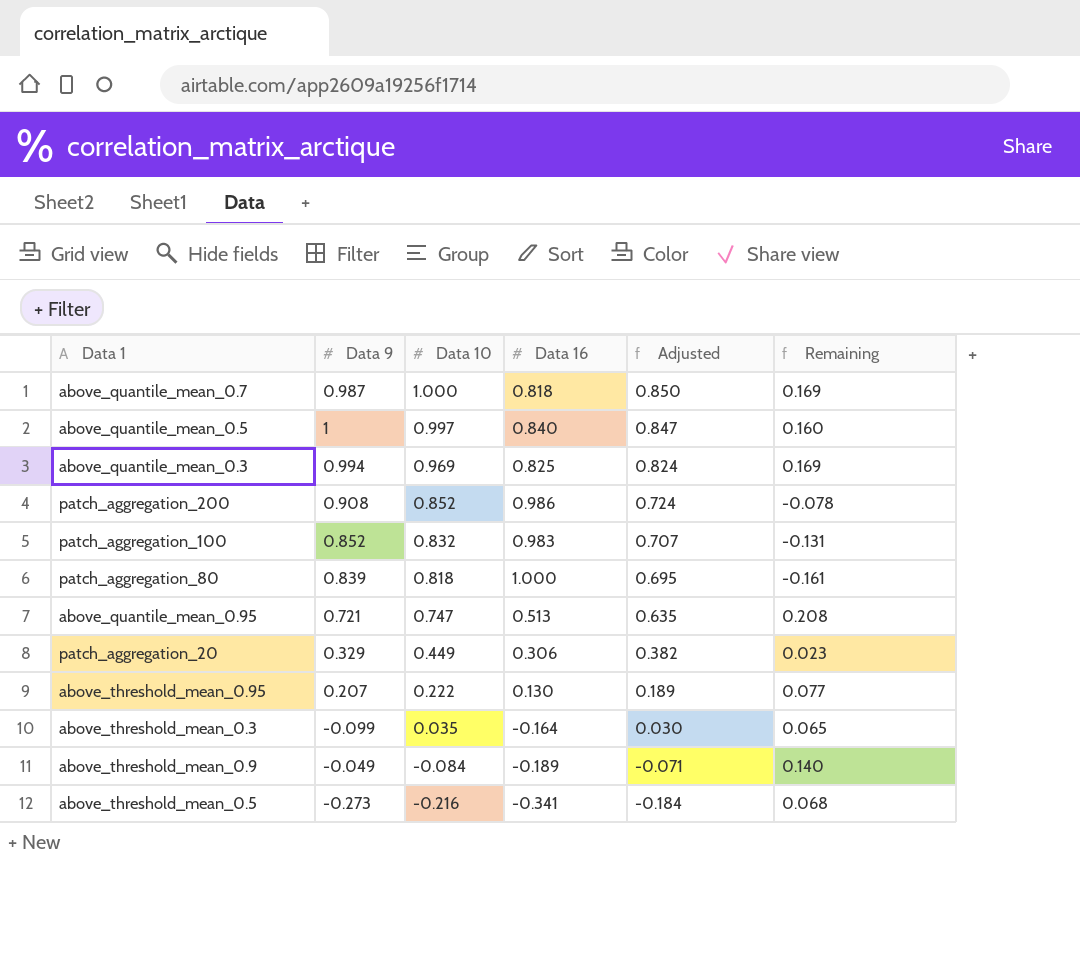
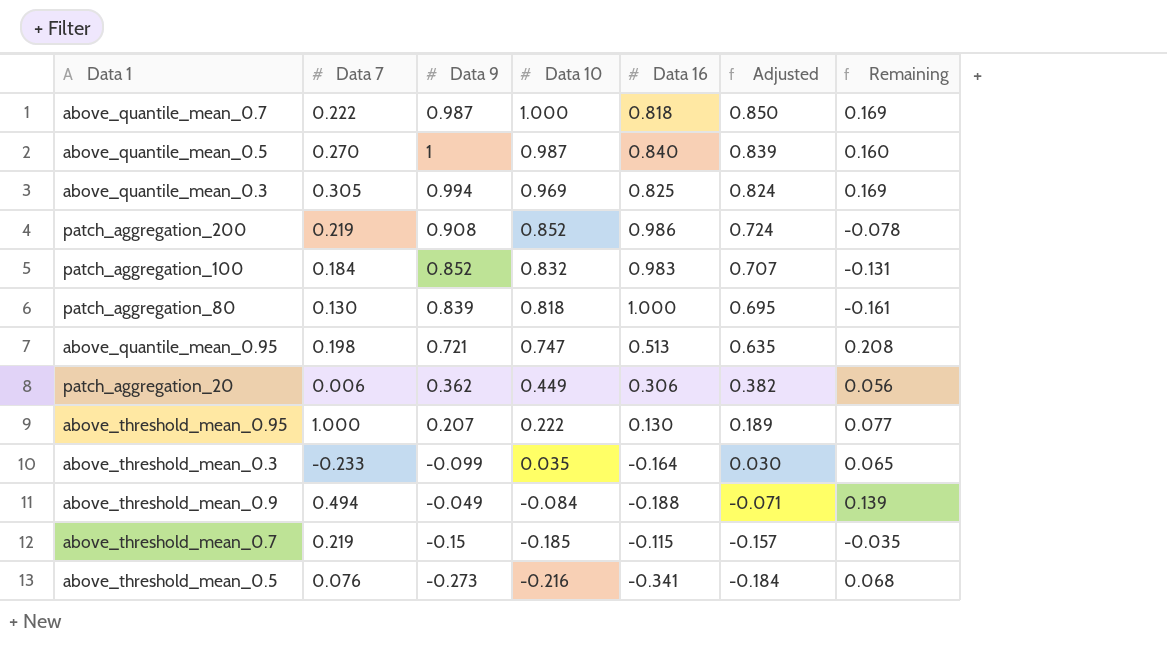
column Data 7 | position: none -> 2
above_quantile_mean_0.5 | Data 10: 0.997 -> 0.987
above_quantile_mean_0.5 | Adjusted: 0.847 -> 0.839
patch_aggregation_20 | Data 9: 0.329 -> 0.362
patch_aggregation_20 | Remaining: 0.023 -> 0.056
above_threshold_mean_0.9 | Data 16: -0.189 -> -0.188
above_threshold_mean_0.9 | Remaining: 0.140 -> 0.139
row above_threshold_mean_0.7: none -> 0.219 | -0.15 | -0.185 | -0.115 | -0.157 | -0.035

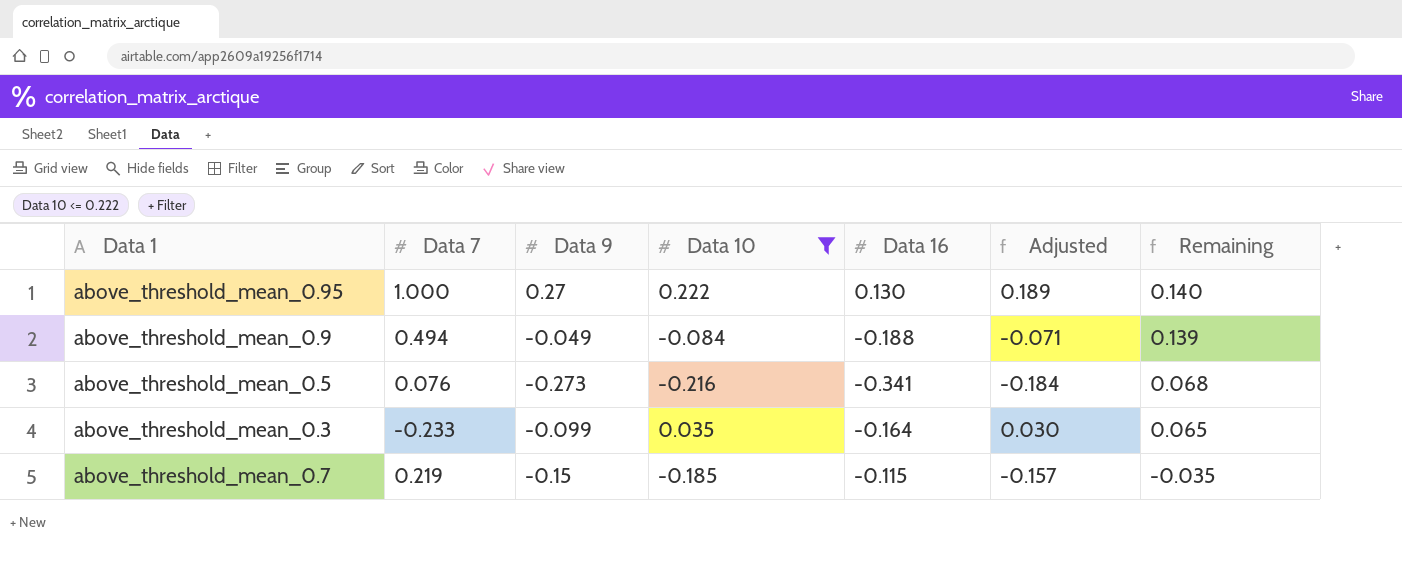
filter: none -> Data 10 <= 0.222
row order: Data 10 descending -> Remaining descending
above_threshold_mean_0.95 | Data 9: 0.207 -> 0.27
above_threshold_mean_0.95 | Remaining: 0.077 -> 0.140

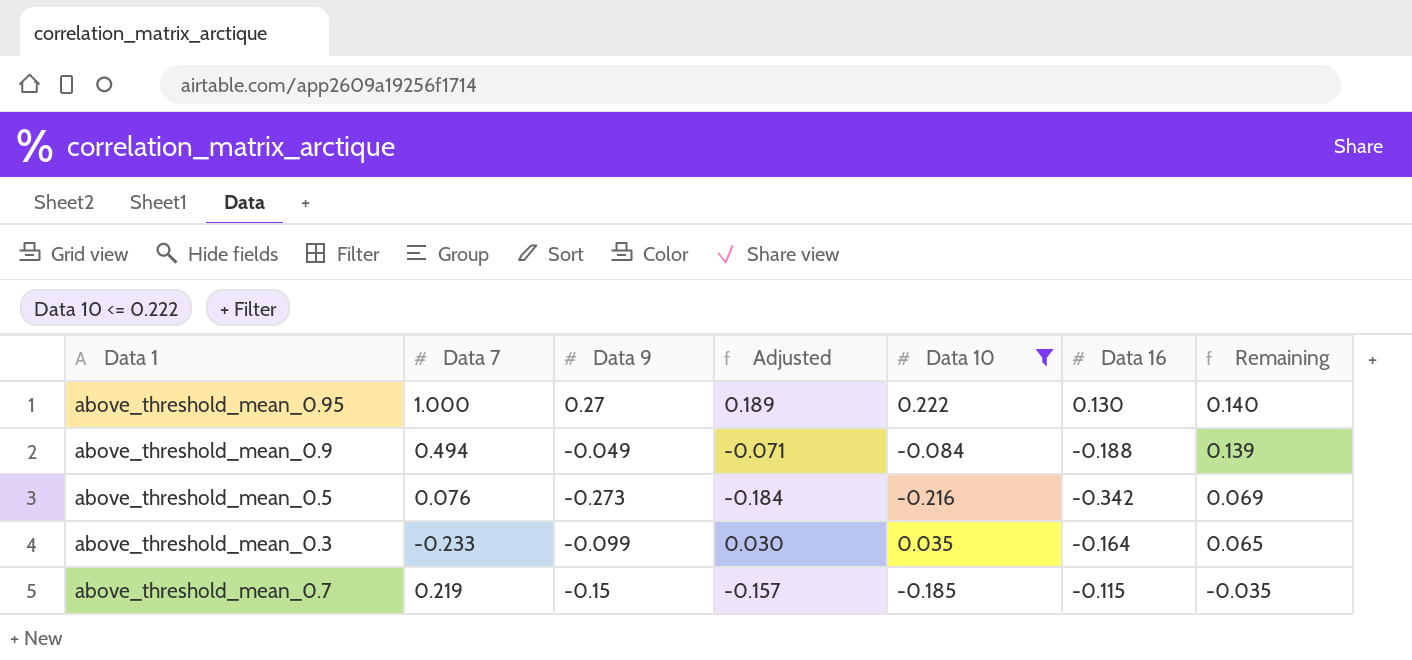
column Adjusted | position: 6 -> 4
above_threshold_mean_0.5 | Data 16: -0.341 -> -0.342
above_threshold_mean_0.5 | Remaining: 0.068 -> 0.069

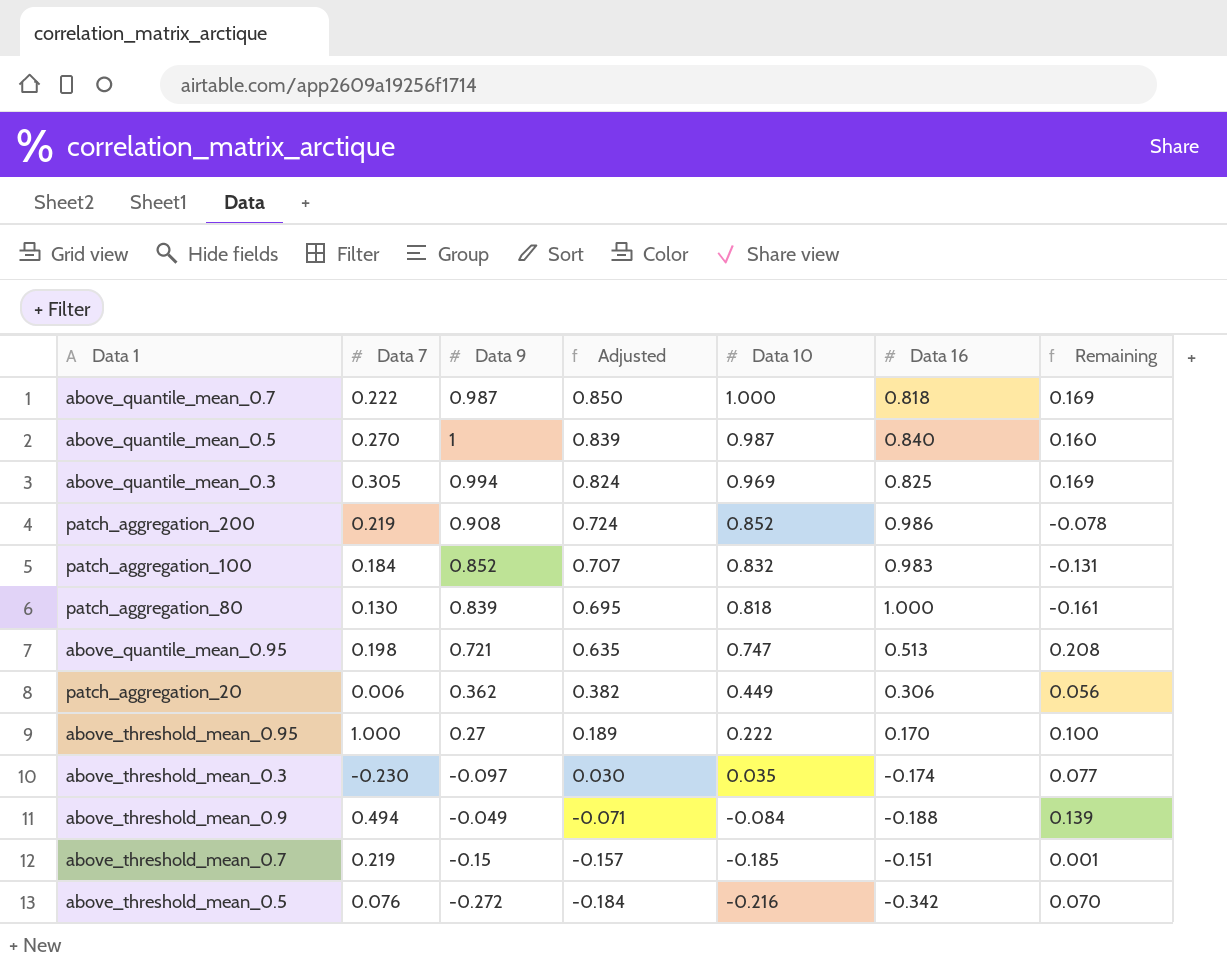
filter: Data 10 <= 0.222 -> none
row order: Remaining descending -> Adjusted descending
above_threshold_mean_0.95 | Data 16: 0.130 -> 0.170
above_threshold_mean_0.95 | Remaining: 0.140 -> 0.100
above_threshold_mean_0.3 | Data 7: -0.233 -> -0.230
above_threshold_mean_0.3 | Data 9: -0.099 -> -0.097
above_threshold_mean_0.3 | Data 16: -0.164 -> -0.174
above_threshold_mean_0.3 | Remaining: 0.065 -> 0.077
above_threshold_mean_0.7 | Data 16: -0.115 -> -0.151
above_threshold_mean_0.7 | Remaining: -0.035 -> 0.001
above_threshold_mean_0.5 | Data 9: -0.273 -> -0.272
above_threshold_mean_0.5 | Remaining: 0.069 -> 0.070

